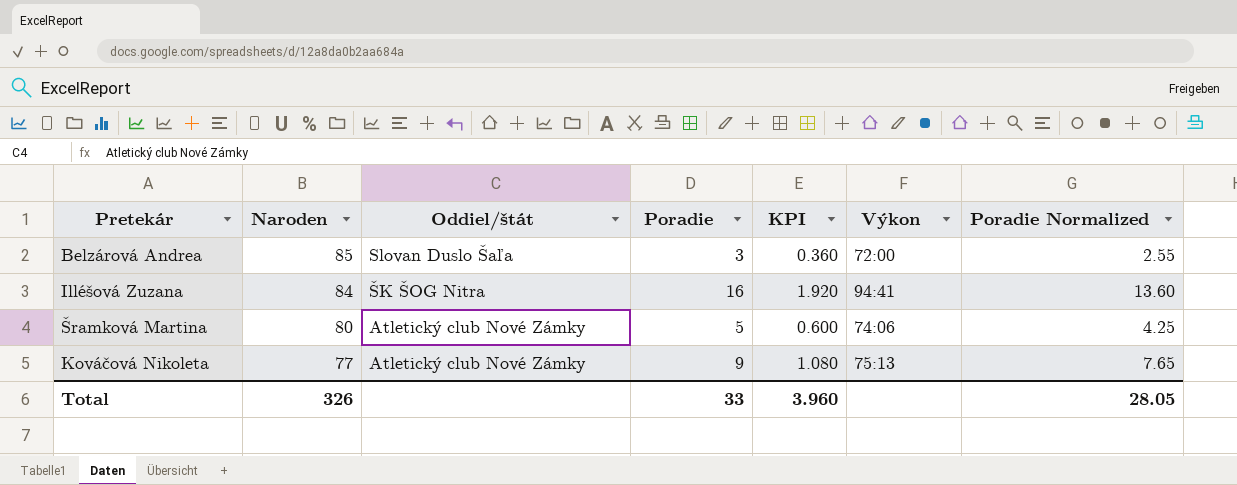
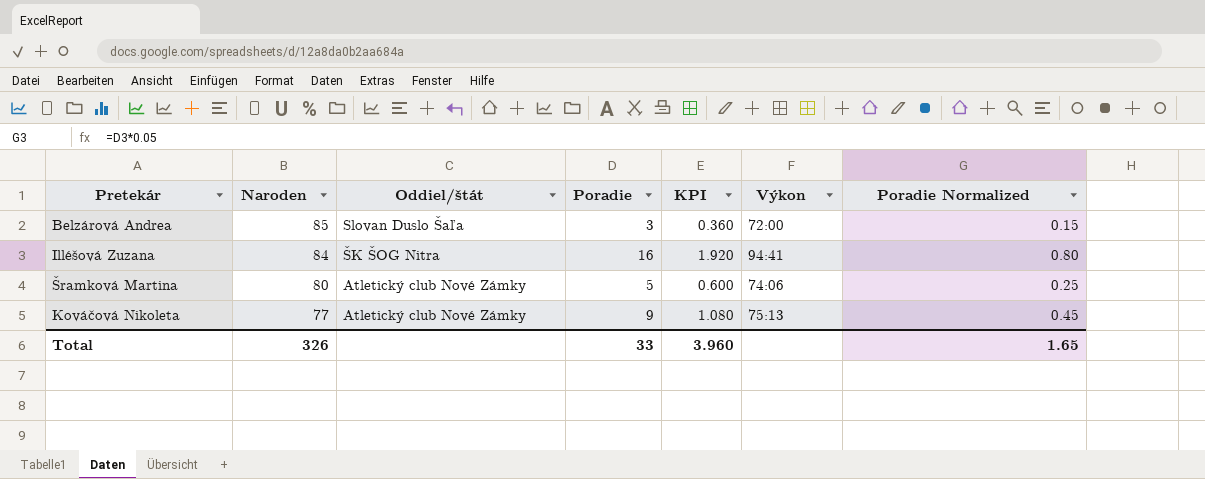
column Poradie Normalized | formula: [Poradie] * 0.85 -> [Poradie] * 0.05
Total | Poradie Normalized: 28.05 -> 1.65

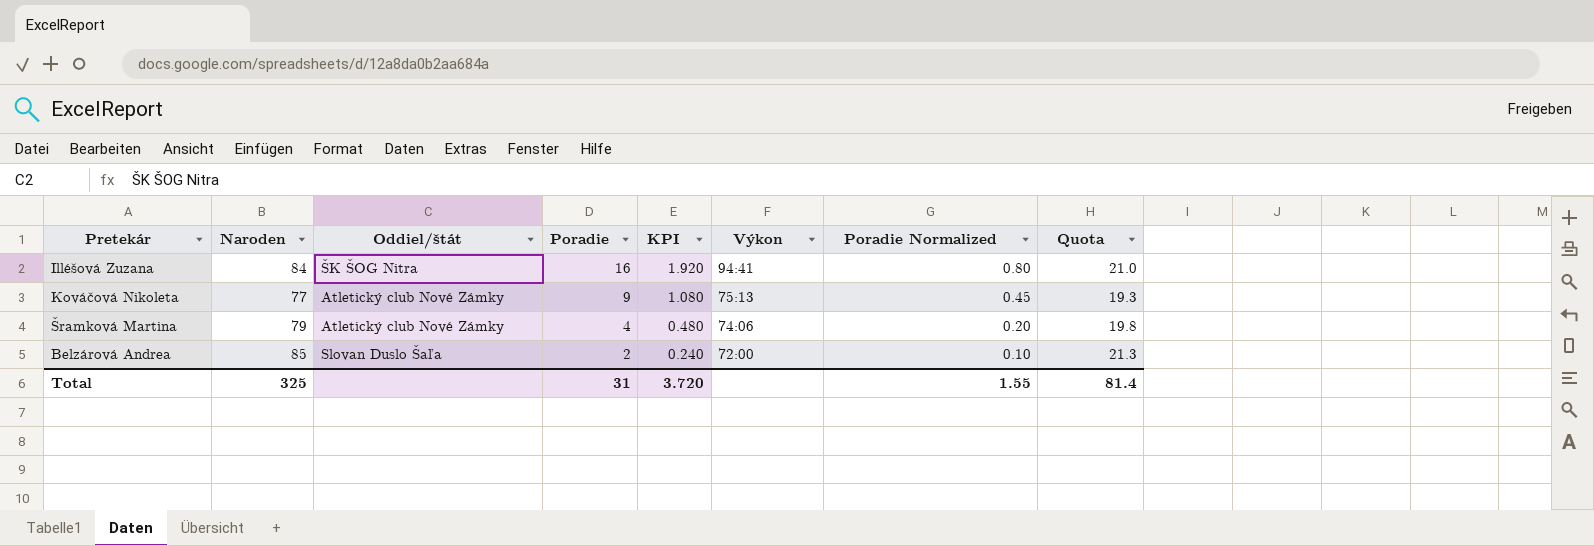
row order: Naroden descending -> Poradie descending
column Quota | formula: none -> [Naroden] * 0.25
Šramková Martina | Naroden: 80 -> 79
Šramková Martina | Poradie: 5 -> 4
Šramková Martina | KPI: 0.600 -> 0.480
Šramková Martina | Poradie Normalized: 0.25 -> 0.20
Belzárová Andrea | Poradie: 3 -> 2
Belzárová Andrea | KPI: 0.360 -> 0.240
Belzárová Andrea | Poradie Normalized: 0.15 -> 0.10
Total | Naroden: 326 -> 325
Total | Poradie: 33 -> 31
Total | KPI: 3.960 -> 3.720
Total | Poradie Normalized: 1.65 -> 1.55

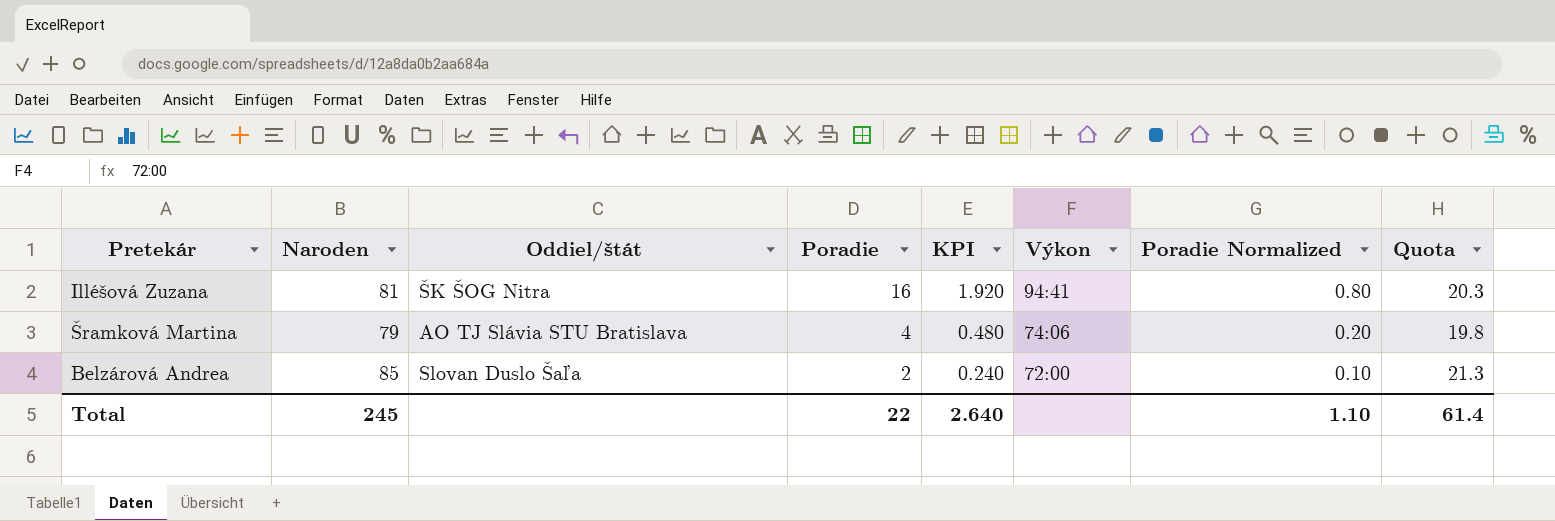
row Kováčová Nikoleta: 77 | Atletický club Nové Zámky | 9 | 1.080 | 75:13 | 0.45 | 19.3 -> none
Illéšová Zuzana | Naroden: 84 -> 81
Illéšová Zuzana | Quota: 21.0 -> 20.3
Šramková Martina | Oddiel/štát: Atletický club Nové Zámky -> AO TJ Slávia STU Bratislava
Total | Naroden: 325 -> 245
Total | Poradie: 31 -> 22
Total | KPI: 3.720 -> 2.640
Total | Poradie Normalized: 1.55 -> 1.10
Total | Quota: 81.4 -> 61.4

